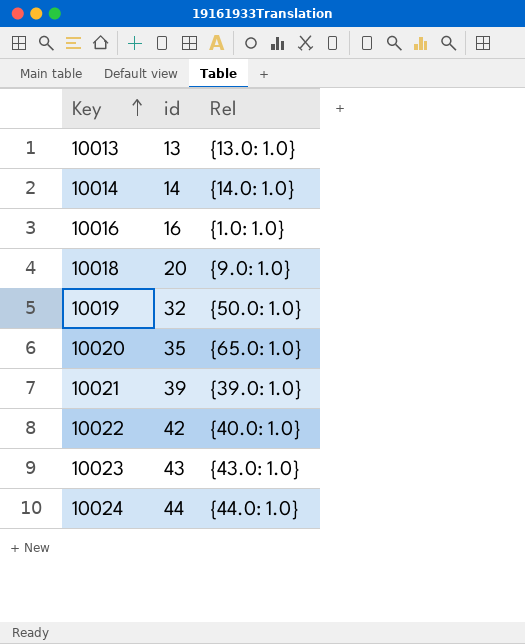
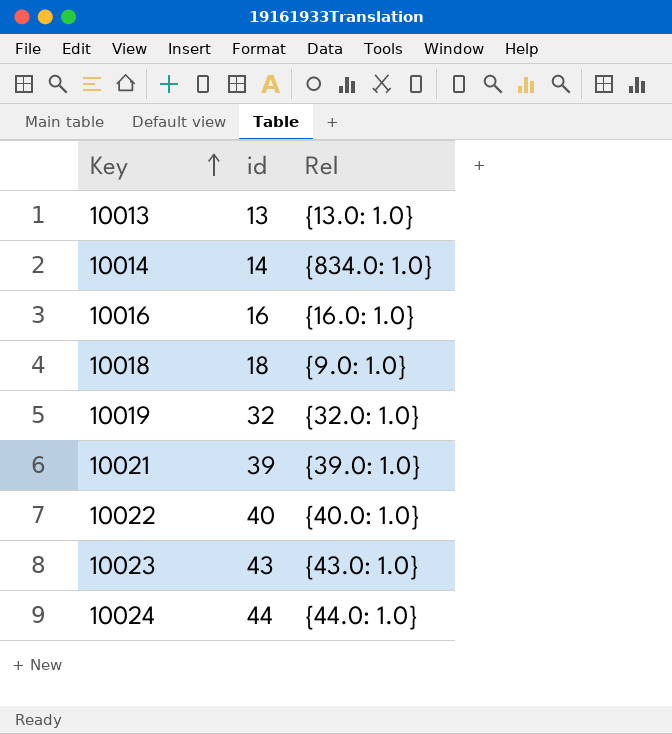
row 10020: 35 | {65.0: 1.0} -> none
10014 | Rel: {14.0: 1.0} -> {834.0: 1.0}
10016 | Rel: {1.0: 1.0} -> {16.0: 1.0}
10018 | id: 20 -> 18
10019 | Rel: {50.0: 1.0} -> {32.0: 1.0}
10022 | id: 42 -> 40

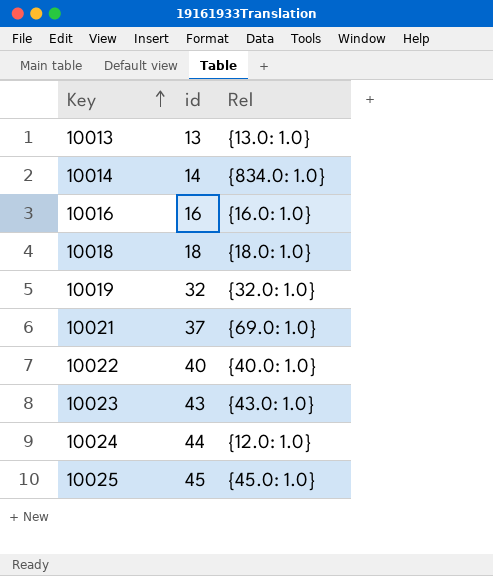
10018 | Rel: {9.0: 1.0} -> {18.0: 1.0}
10021 | id: 39 -> 37
10021 | Rel: {39.0: 1.0} -> {69.0: 1.0}
10024 | Rel: {44.0: 1.0} -> {12.0: 1.0}
row 10025: none -> 45 | {45.0: 1.0}

